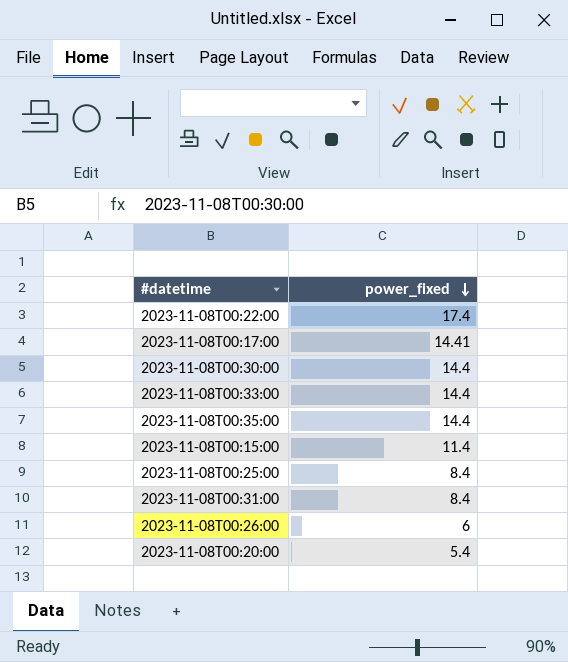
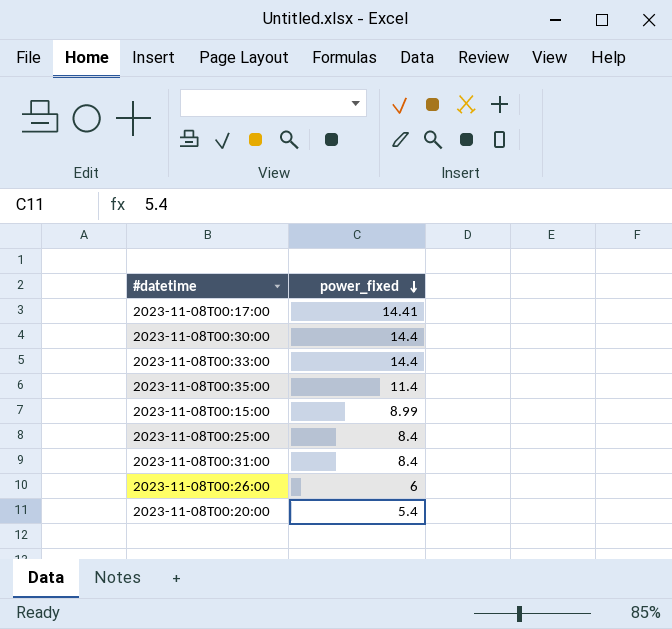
row 2023-11-08T00:22:00: 17.4 -> none
2023-11-08T00:35:00 | power_fixed: 14.4 -> 11.4
2023-11-08T00:15:00 | power_fixed: 11.4 -> 8.99

